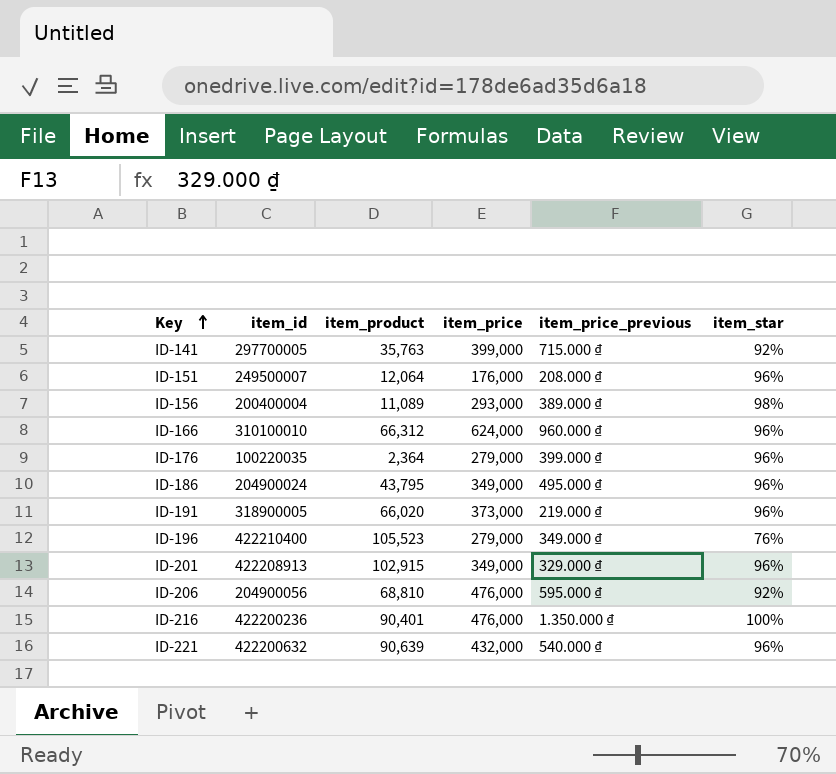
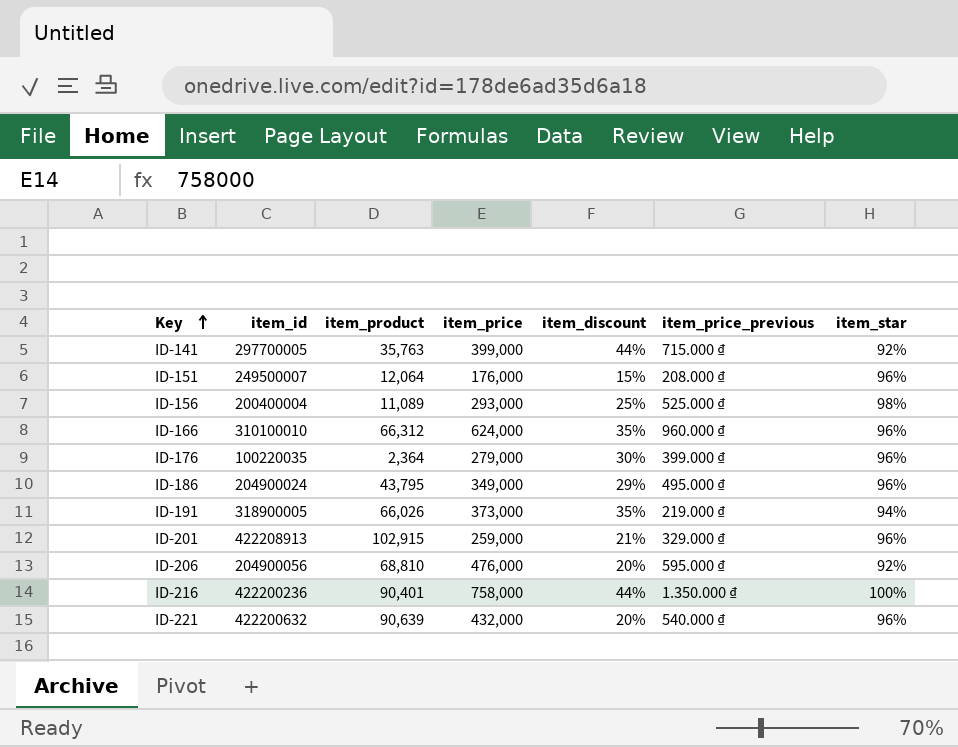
column item_discount | position: none -> 5
row ID-196: 422210400 | 105,523 | 279,000 | 349.000 ₫ | 76% -> none
ID-156 | item_price_previous: 389.000 ₫ -> 525.000 ₫
ID-191 | item_product: 66,020 -> 66,026
ID-191 | item_star: 96% -> 94%
ID-201 | item_price: 349,000 -> 259,000
ID-216 | item_price: 476,000 -> 758,000

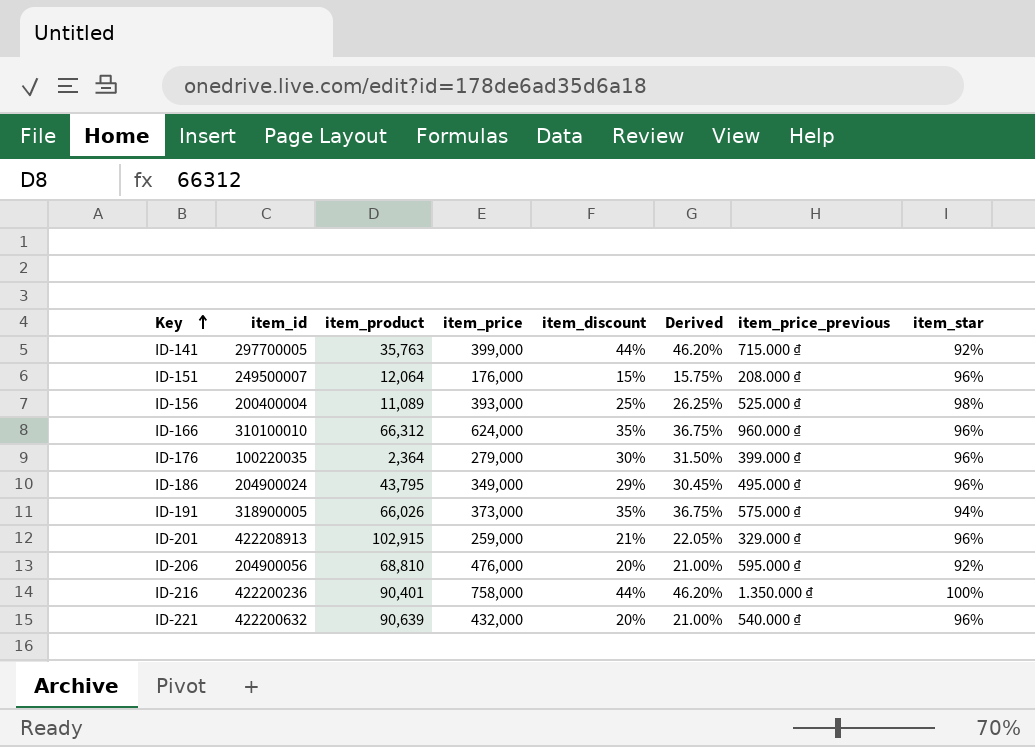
column Derived | formula: none -> [item_discount] * 1.05
ID-156 | item_price: 293,000 -> 393,000
ID-191 | item_price_previous: 219.000 ₫ -> 575.000 ₫

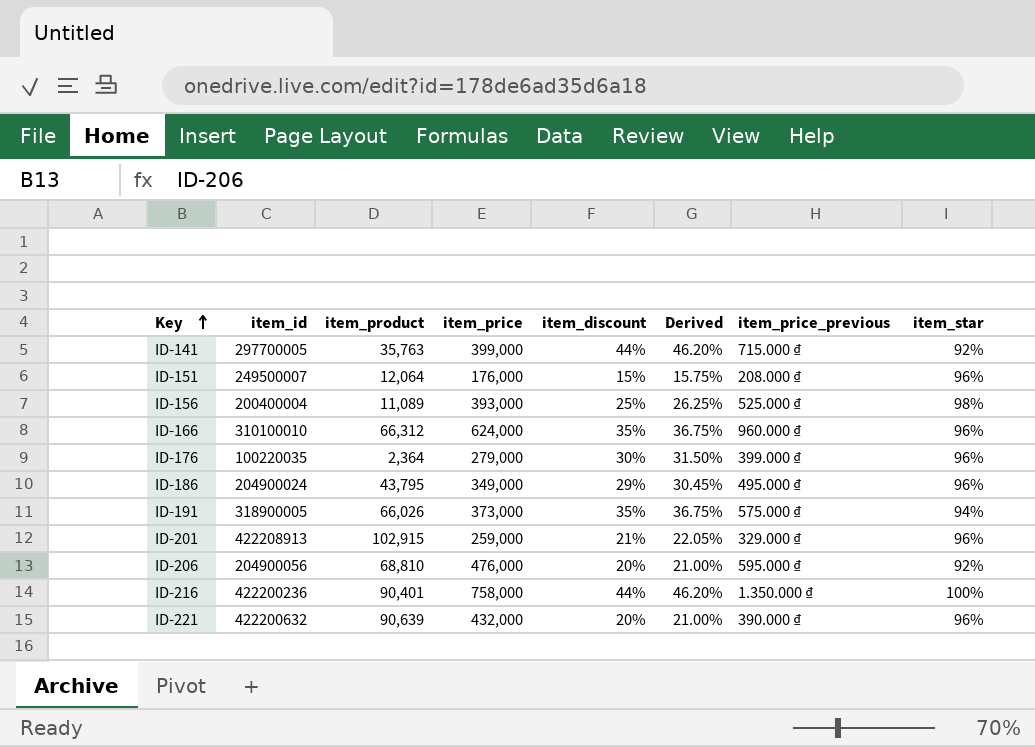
ID-221 | item_price_previous: 540.000 ₫ -> 390.000 ₫

